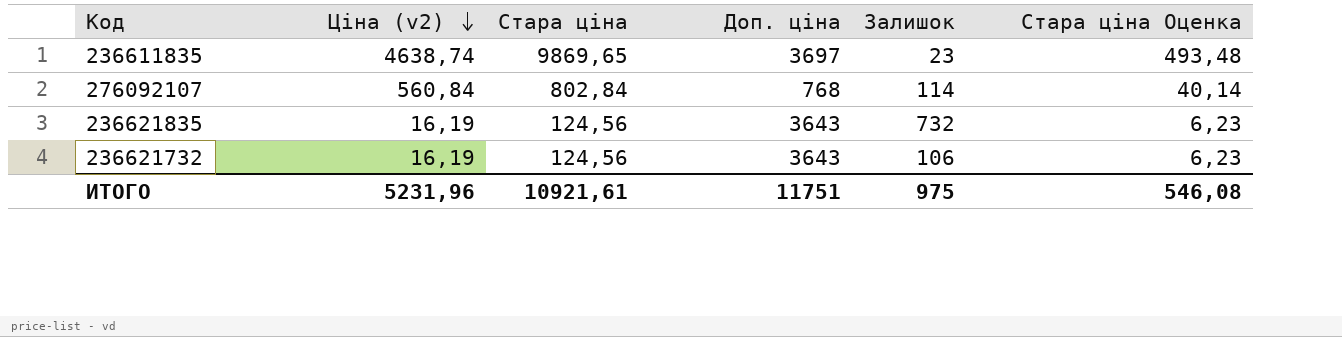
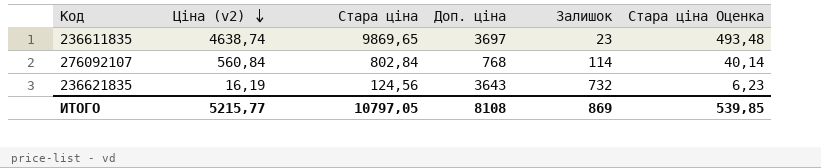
row 236621732: 16,19 | 124,56 | 3643 | 106 | 6,23 -> none
ИТОГО | Ціна (v2): 5231,96 -> 5215,77
ИТОГО | Стара ціна: 10921,61 -> 10797,05
ИТОГО | Доп. ціна: 11751 -> 8108
ИТОГО | Залишок: 975 -> 869
ИТОГО | Стара ціна Оценка: 546,08 -> 539,85

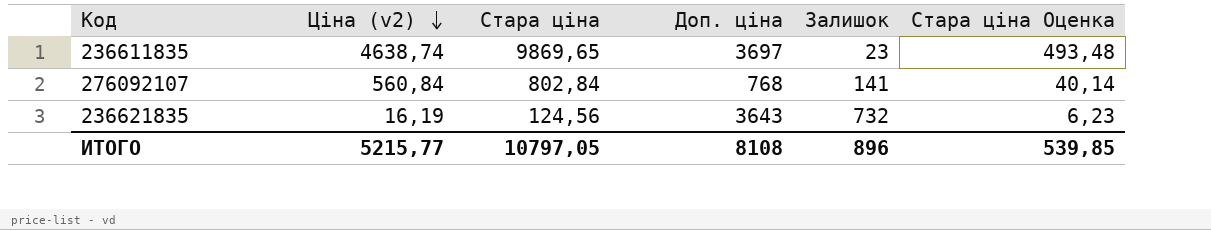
276092107 | Залишок: 114 -> 141
ИТОГО | Залишок: 869 -> 896

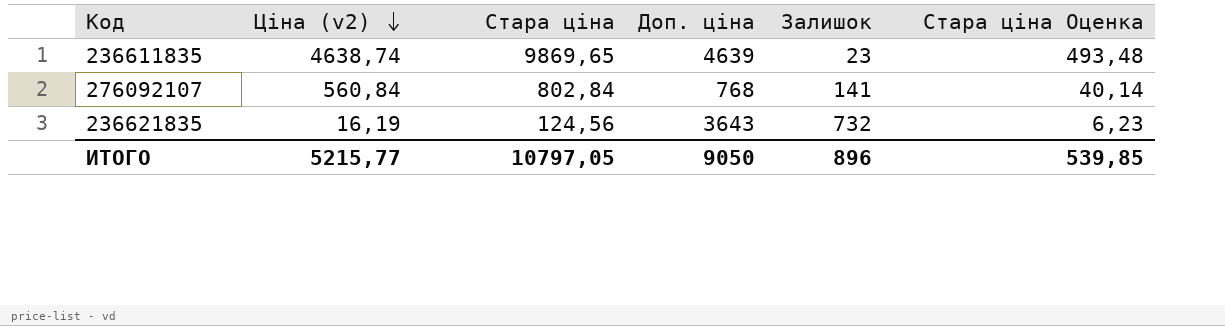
236611835 | Доп. ціна: 3697 -> 4639
ИТОГО | Доп. ціна: 8108 -> 9050

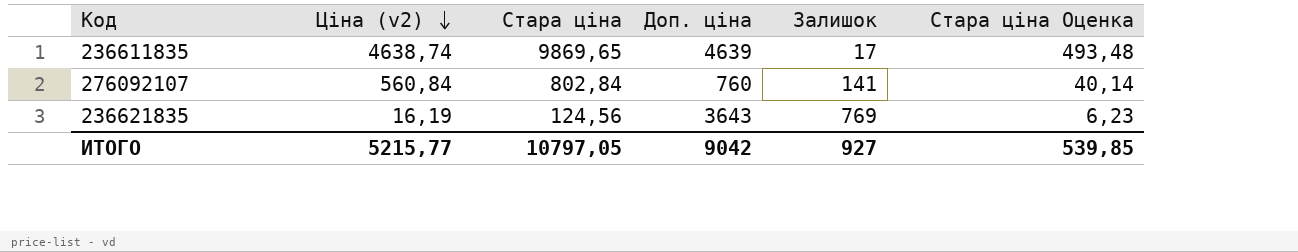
236611835 | Залишок: 23 -> 17
276092107 | Доп. ціна: 768 -> 760
236621835 | Залишок: 732 -> 769
ИТОГО | Доп. ціна: 9050 -> 9042
ИТОГО | Залишок: 896 -> 927

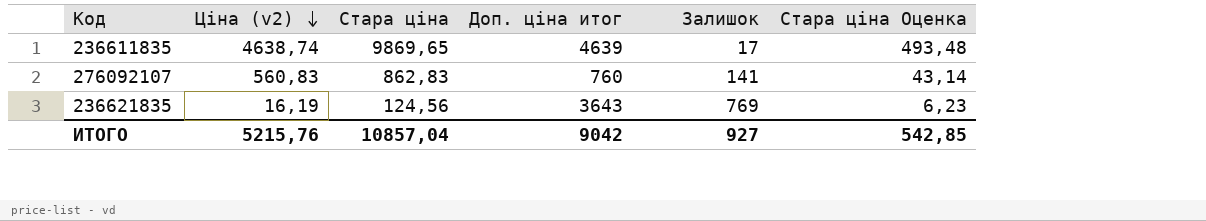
column name: Доп. ціна -> Доп. ціна итог
276092107 | Ціна (v2): 560,84 -> 560,83
276092107 | Стара ціна: 802,84 -> 862,83
276092107 | Стара ціна Оценка: 40,14 -> 43,14
ИТОГО | Ціна (v2): 5215,77 -> 5215,76
ИТОГО | Стара ціна: 10797,05 -> 10857,04
ИТОГО | Стара ціна Оценка: 539,85 -> 542,85

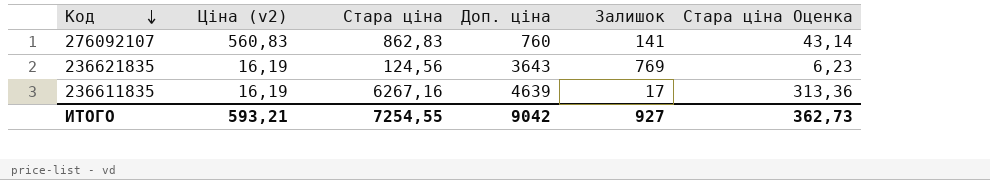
row order: Ціна (v2) descending -> Код descending
column name: Доп. ціна итог -> Доп. ціна
236611835 | Ціна (v2): 4638,74 -> 16,19
236611835 | Стара ціна: 9869,65 -> 6267,16
236611835 | Стара ціна Оценка: 493,48 -> 313,36
ИТОГО | Ціна (v2): 5215,76 -> 593,21
ИТОГО | Стара ціна: 10857,04 -> 7254,55
ИТОГО | Стара ціна Оценка: 542,85 -> 362,73

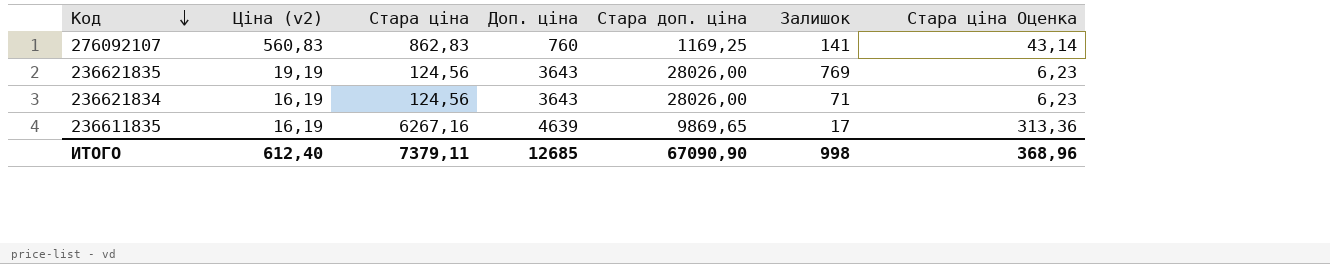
column Стара доп. ціна | position: none -> 5
236621835 | Ціна (v2): 16,19 -> 19,19
row 236621834: none -> 16,19 | 124,56 | 3643 | 28026,00 | 71 | 6,23
ИТОГО | Ціна (v2): 593,21 -> 612,40
ИТОГО | Стара ціна: 7254,55 -> 7379,11
ИТОГО | Доп. ціна: 9042 -> 12685
ИТОГО | Залишок: 927 -> 998
ИТОГО | Стара ціна Оценка: 362,73 -> 368,96

